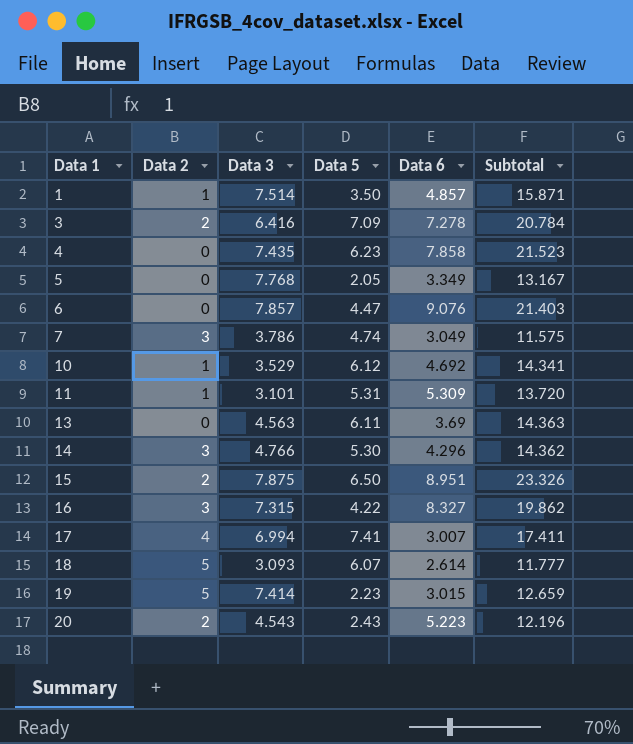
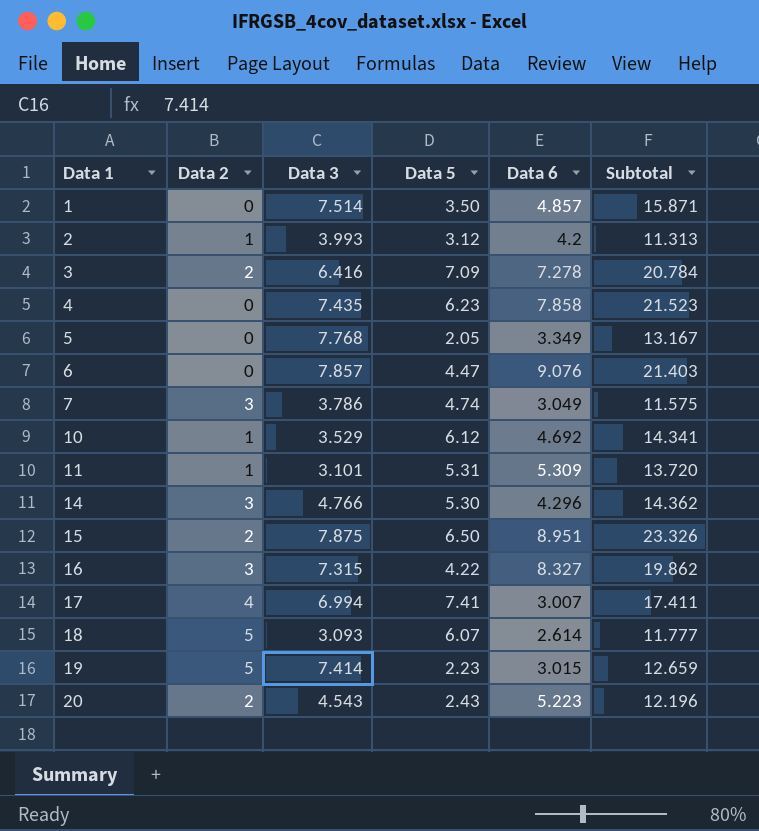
row 13: 0 | 4.563 | 6.11 | 3.69 | 14.363 -> none
1 | Data 2: 1 -> 0
row 2: none -> 1 | 3.993 | 3.12 | 4.2 | 11.313

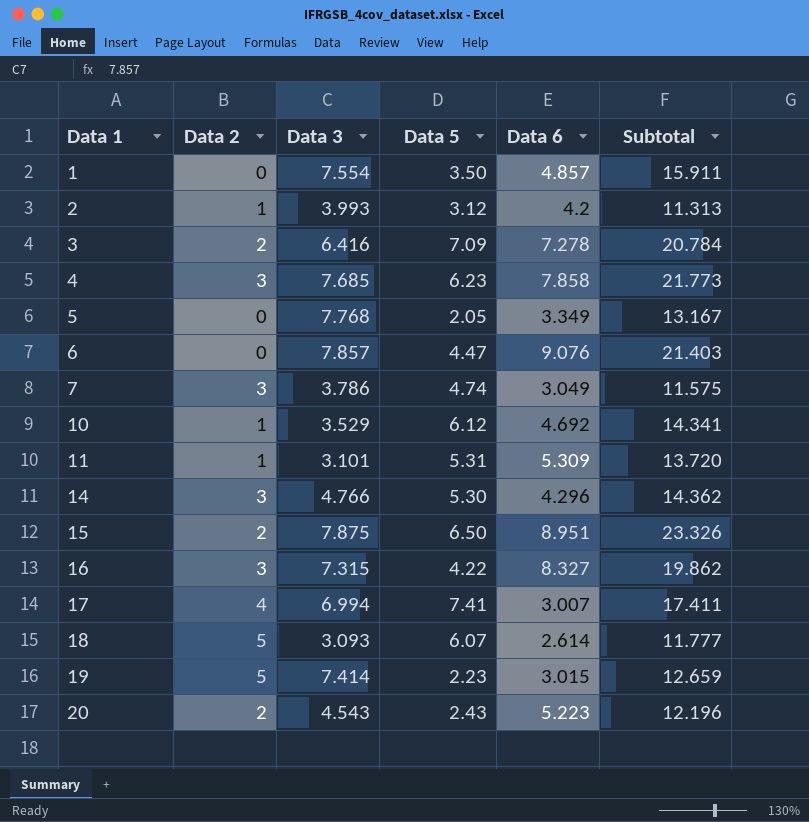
1 | Data 3: 7.514 -> 7.554
1 | Subtotal: 15.871 -> 15.911
4 | Data 2: 0 -> 3
4 | Data 3: 7.435 -> 7.685
4 | Subtotal: 21.523 -> 21.773

